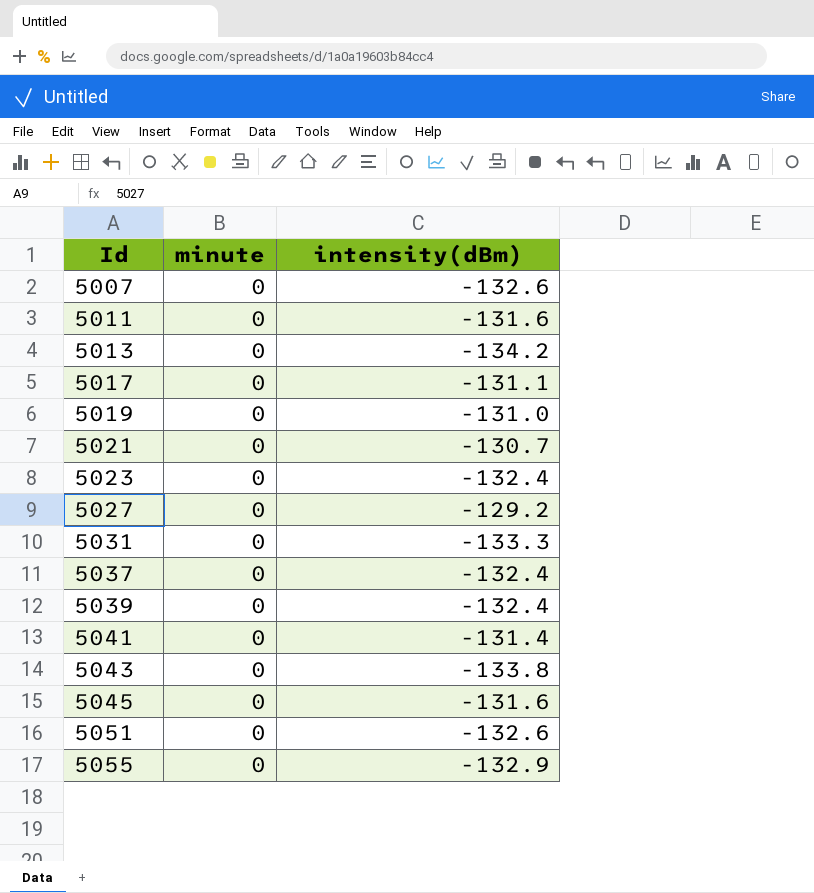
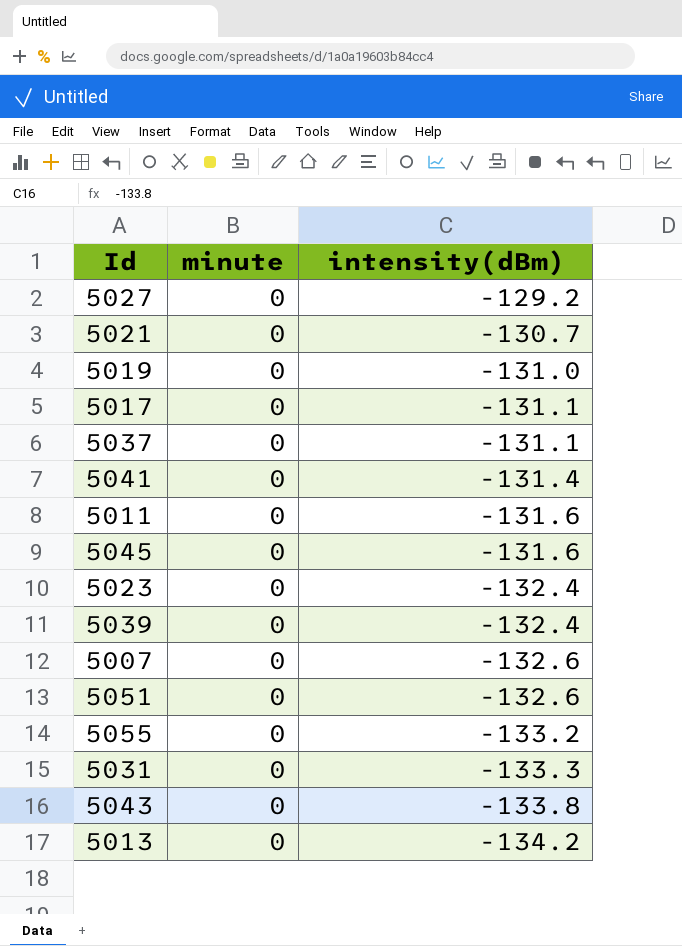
row order: Id ascending -> intensity(dBm) descending
5037 | intensity(dBm): -132.4 -> -131.1
5055 | intensity(dBm): -132.9 -> -133.2

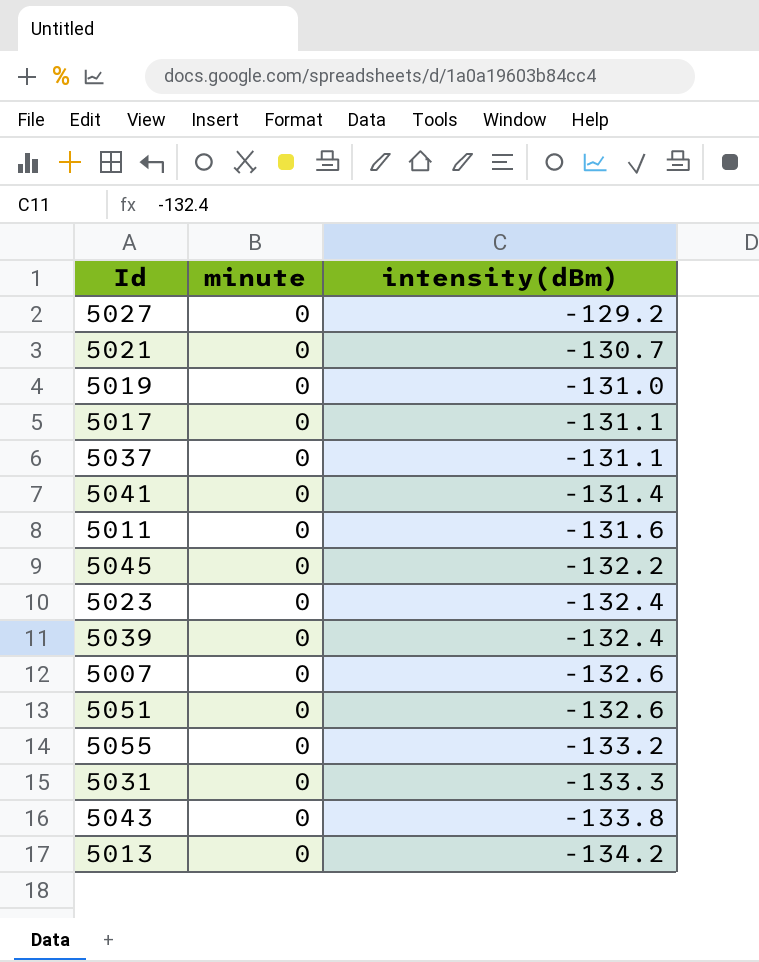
5045 | intensity(dBm): -131.6 -> -132.2

